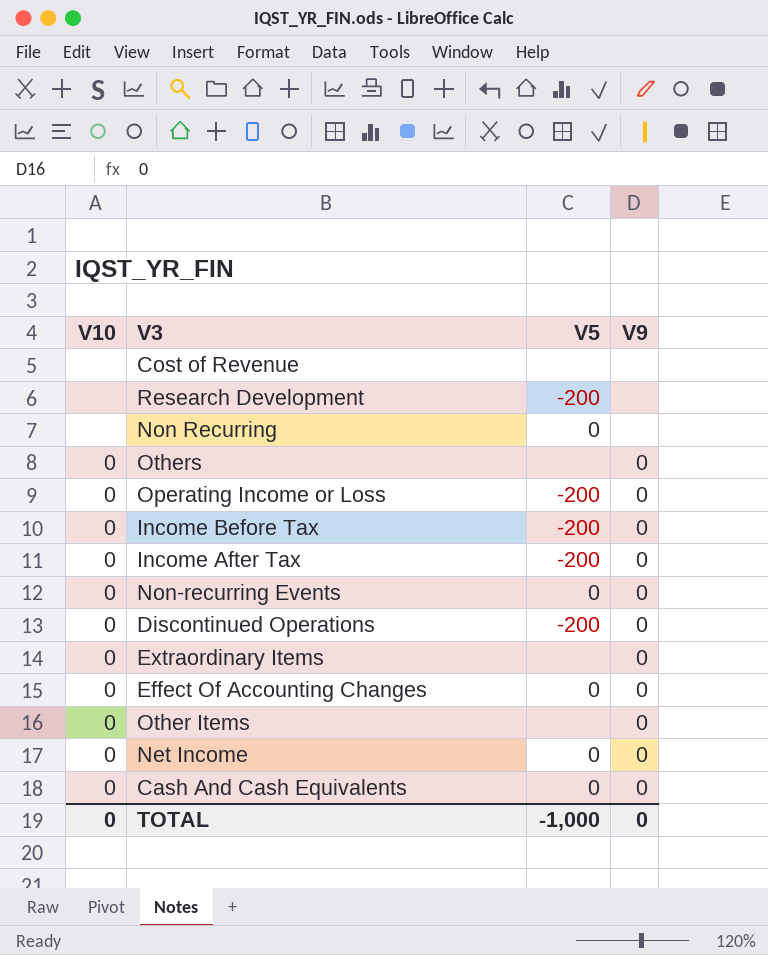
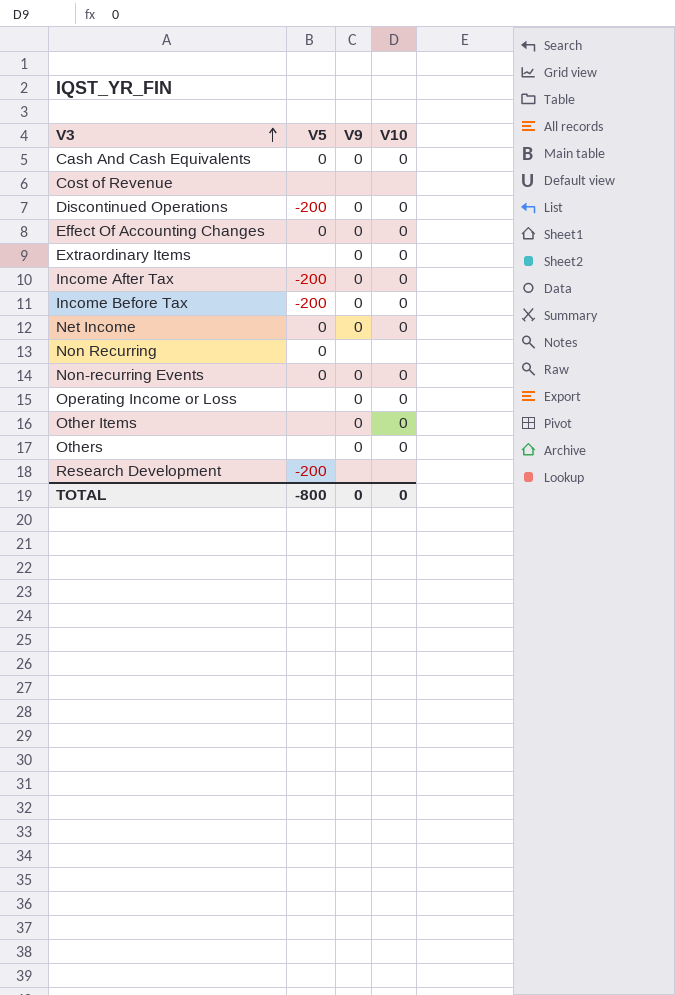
row order: none -> V3 ascending
column V10 | position: 1 -> 4
Operating Income or Loss | V5: -200 -> none
TOTAL | V5: -1,000 -> -800

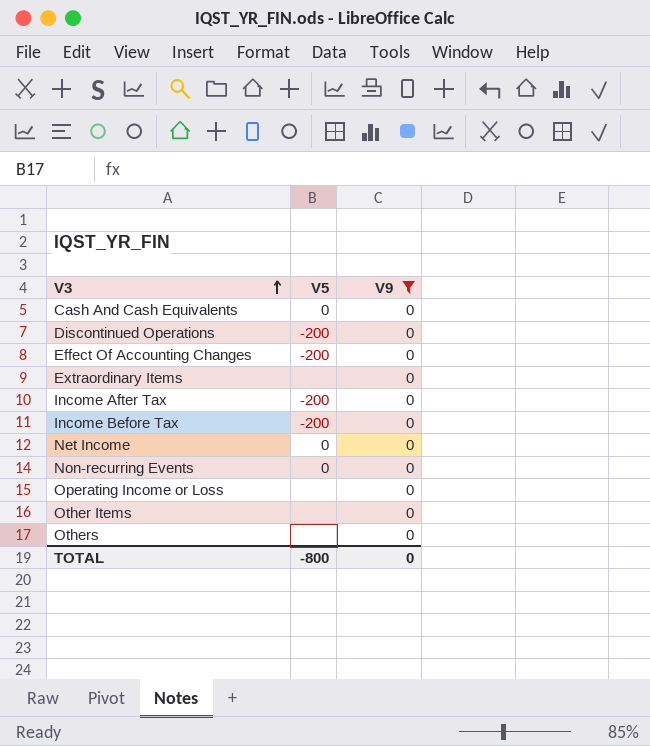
filter: none -> V9 = 0
column V10 | position: 4 -> none
Effect Of Accounting Changes | V5: 0 -> -200

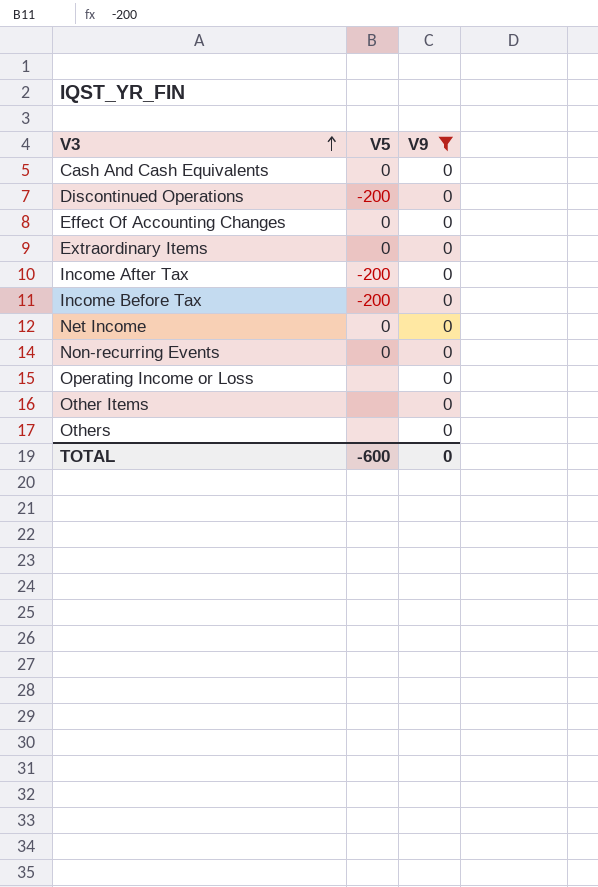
Effect Of Accounting Changes | V5: -200 -> 0
Extraordinary Items | V5: none -> 0
TOTAL | V5: -800 -> -600

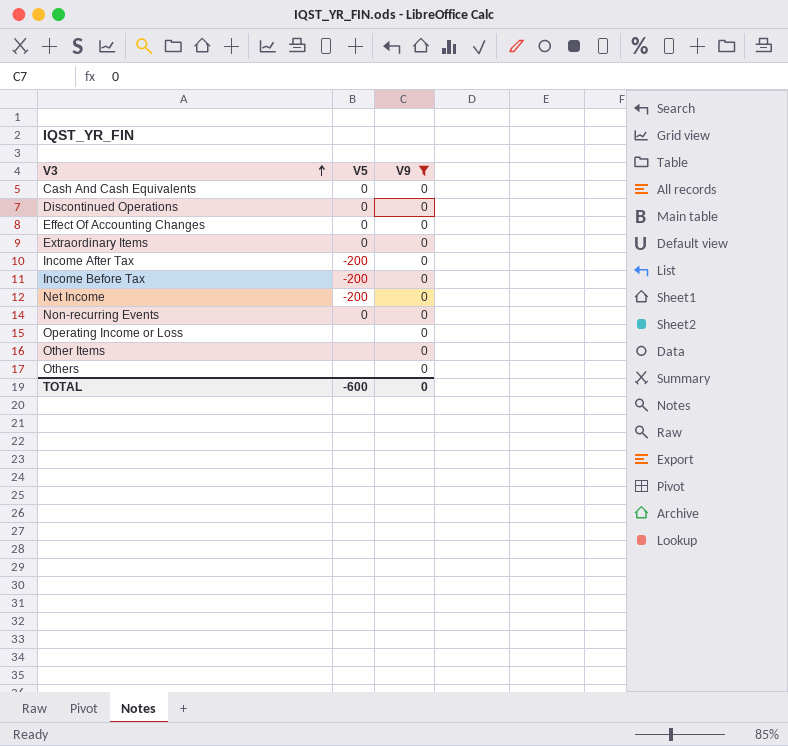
Discontinued Operations | V5: -200 -> 0
Net Income | V5: 0 -> -200

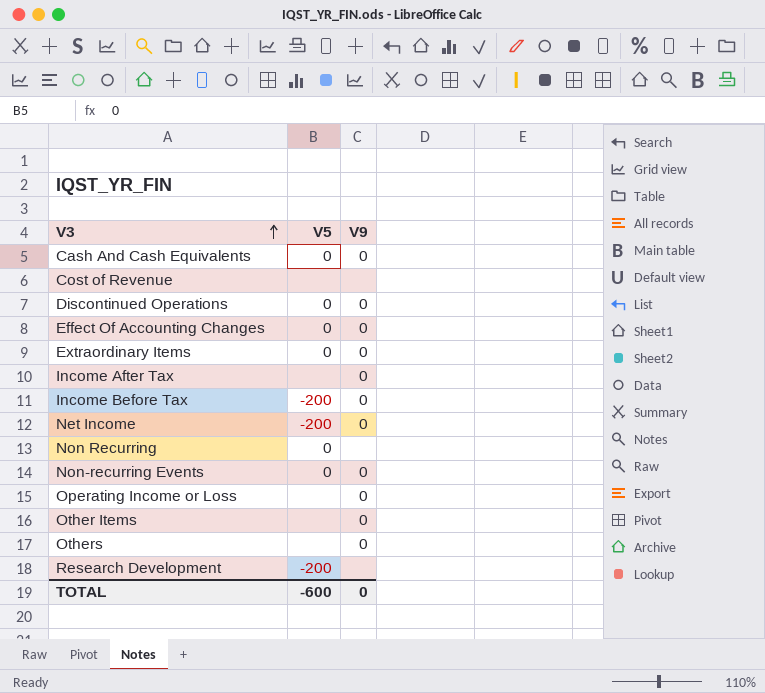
filter: V9 = 0 -> none
Income After Tax | V5: -200 -> none

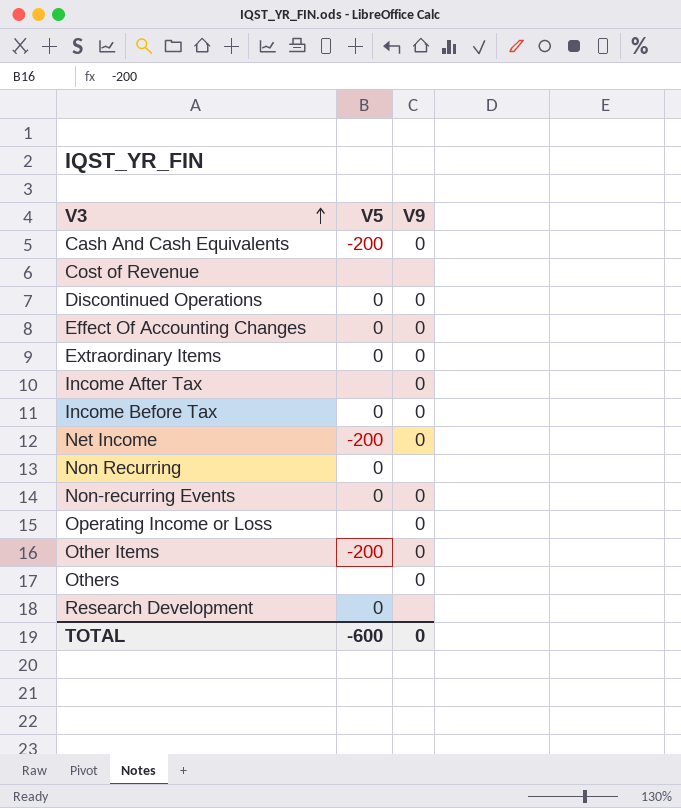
Cash And Cash Equivalents | V5: 0 -> -200
Income Before Tax | V5: -200 -> 0
Other Items | V5: none -> -200
Research Development | V5: -200 -> 0

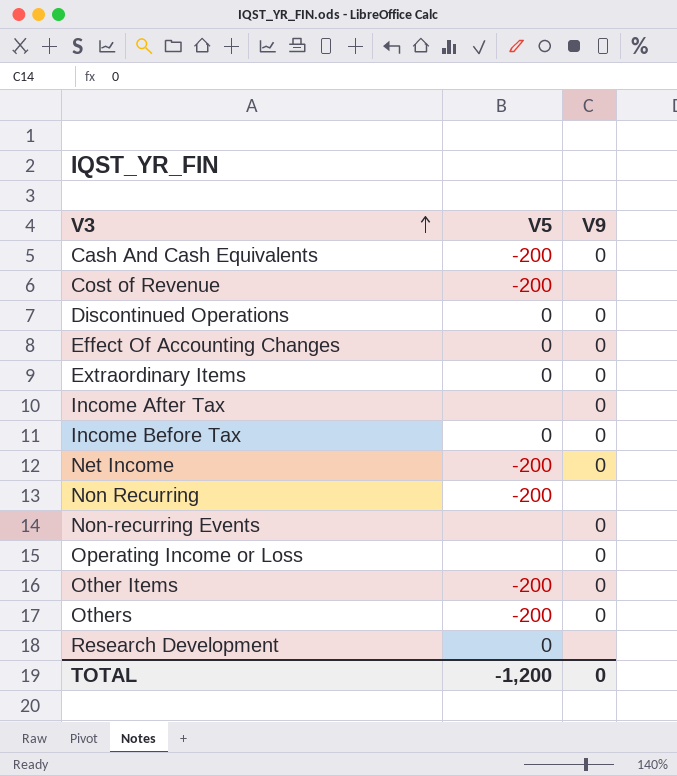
Cost of Revenue | V5: none -> -200
Non Recurring | V5: 0 -> -200
Non-recurring Events | V5: 0 -> none
Others | V5: none -> -200
TOTAL | V5: -600 -> -1,200

